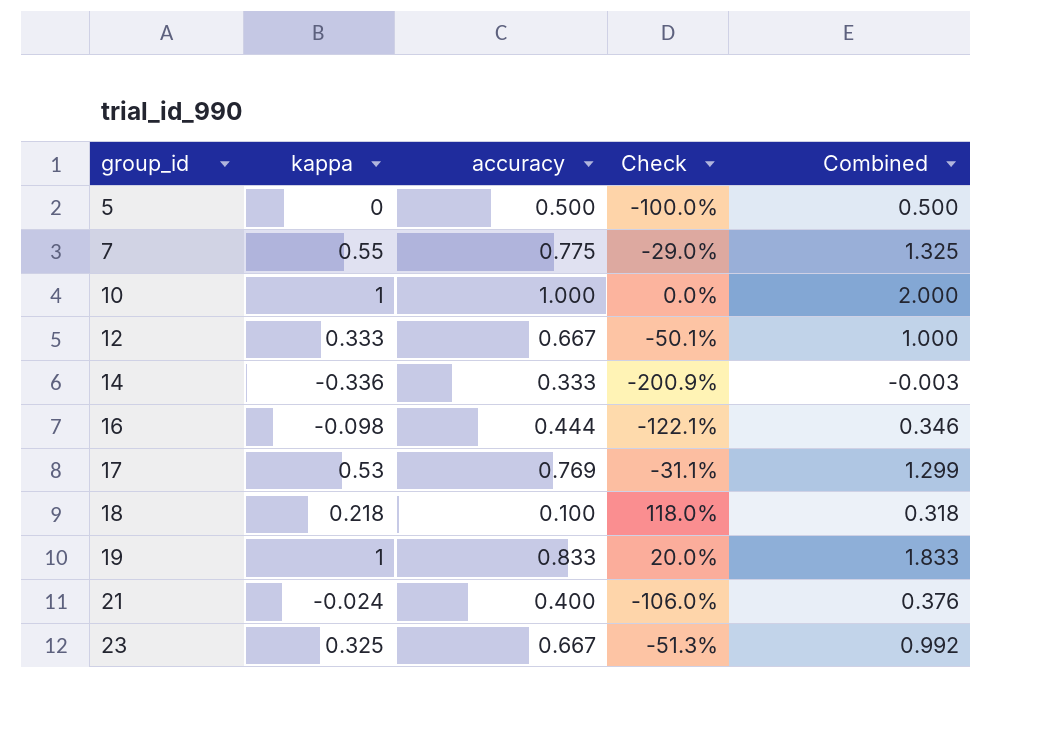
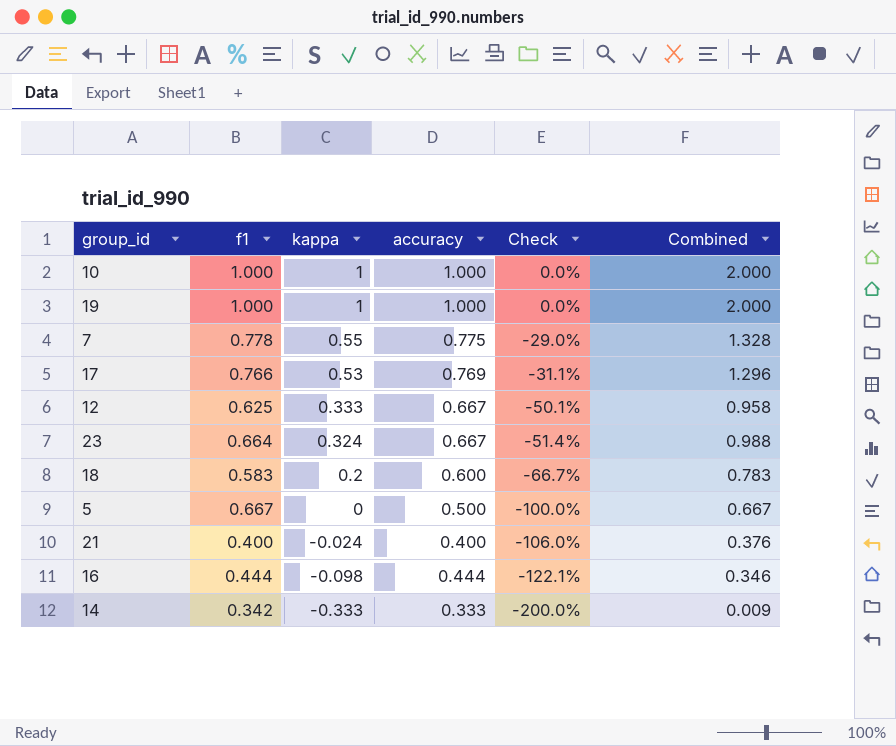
row order: group_id ascending -> kappa descending
column f1 | position: none -> 2
column Combined | formula: [kappa] + [accuracy] -> [f1] + [kappa]
19 | accuracy: 0.833 -> 1.000
19 | Check: 20.0% -> 0.0%
23 | kappa: 0.325 -> 0.324
23 | Check: -51.3% -> -51.4%
18 | kappa: 0.218 -> 0.2
18 | accuracy: 0.100 -> 0.600
18 | Check: 118.0% -> -66.7%
14 | kappa: -0.336 -> -0.333
14 | Check: -200.9% -> -200.0%

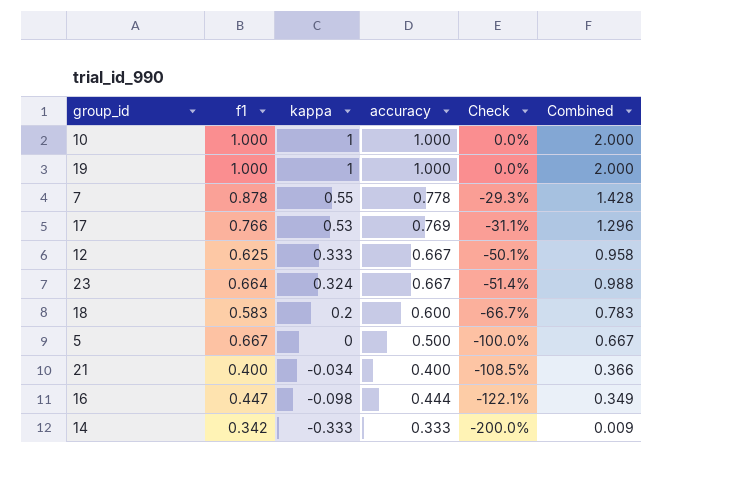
7 | f1: 0.778 -> 0.878
7 | accuracy: 0.775 -> 0.778
7 | Check: -29.0% -> -29.3%
7 | Combined: 1.328 -> 1.428
21 | kappa: -0.024 -> -0.034
21 | Check: -106.0% -> -108.5%
21 | Combined: 0.376 -> 0.366
16 | f1: 0.444 -> 0.447
16 | Combined: 0.346 -> 0.349

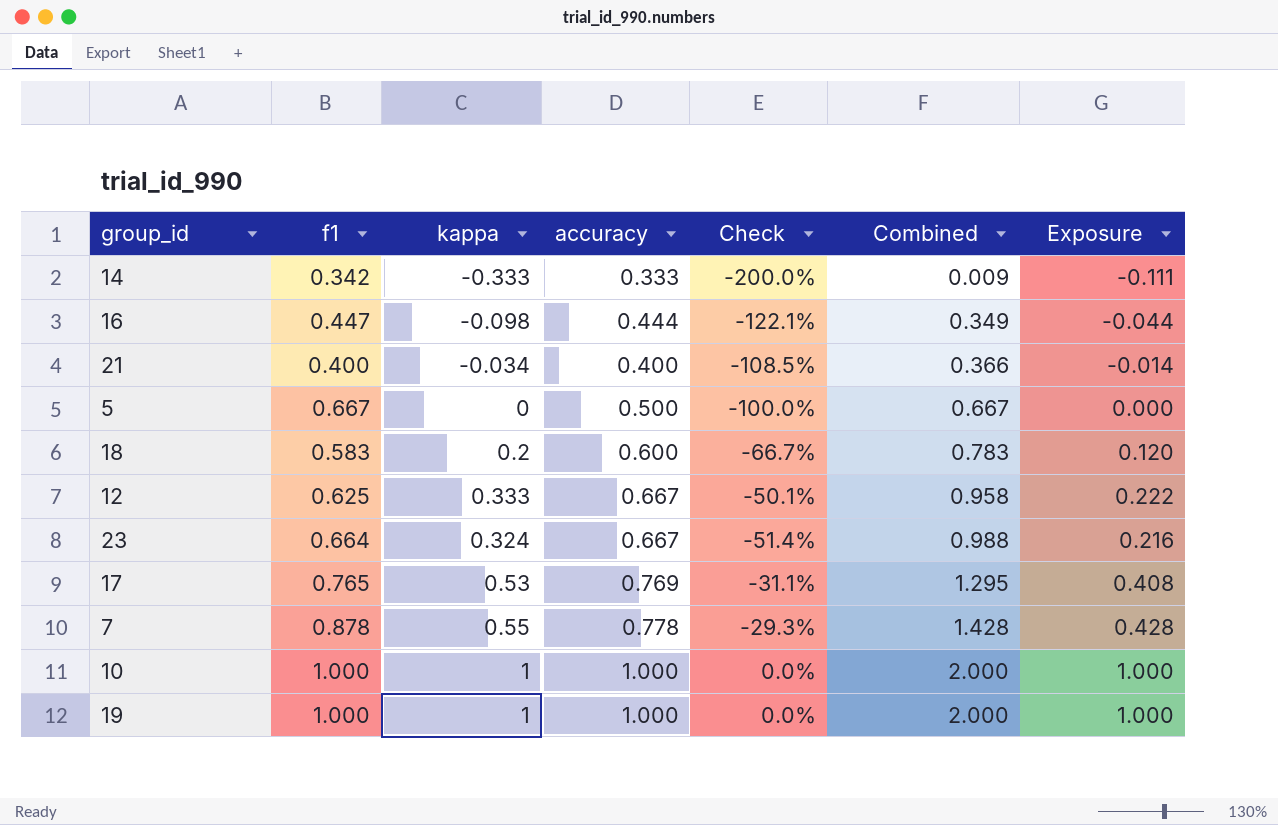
row order: kappa descending -> Combined ascending
column Exposure | formula: none -> [kappa] * [accuracy]
17 | f1: 0.766 -> 0.765
17 | Combined: 1.296 -> 1.295

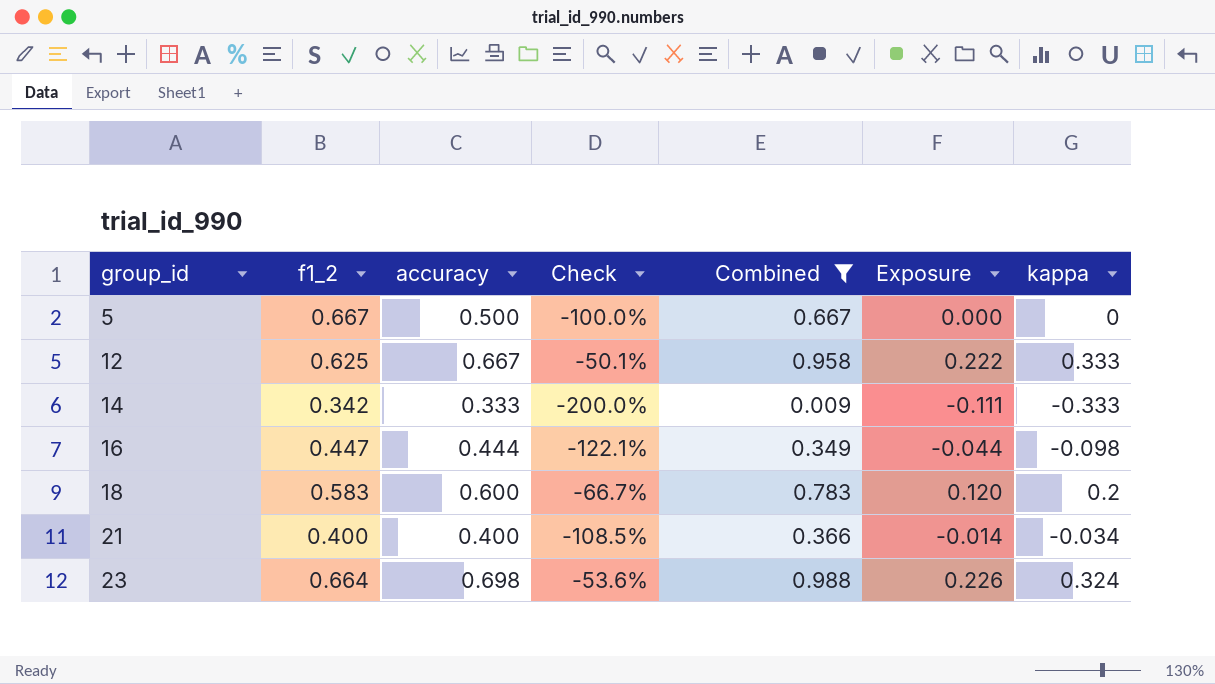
filter: none -> Combined <= 0.988
row order: Combined ascending -> group_id ascending
column name: f1 -> f1_2
column kappa | position: 3 -> 7
23 | accuracy: 0.667 -> 0.698
23 | Check: -51.4% -> -53.6%
23 | Exposure: 0.216 -> 0.226

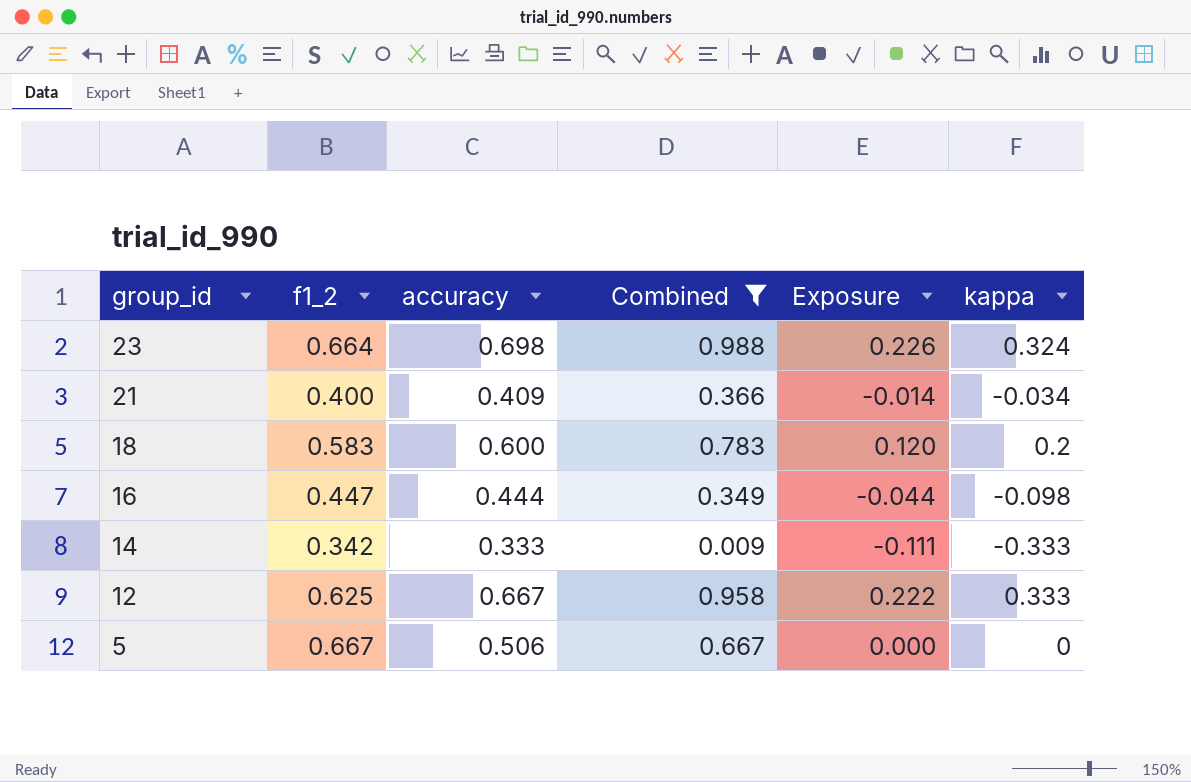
row order: group_id ascending -> group_id descending
column Check | formula: ([kappa] - [accuracy]) / [accuracy] -> none
21 | accuracy: 0.400 -> 0.409
5 | accuracy: 0.500 -> 0.506

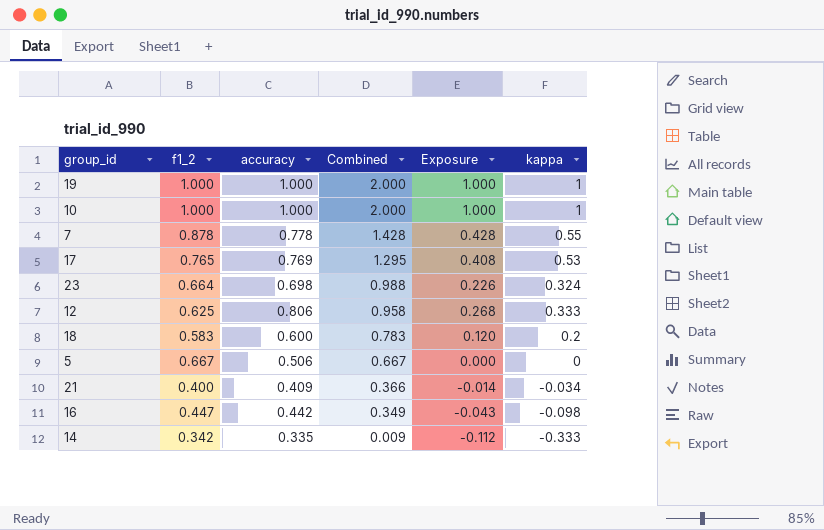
filter: Combined <= 0.988 -> none
row order: group_id descending -> Combined descending
12 | accuracy: 0.667 -> 0.806
12 | Exposure: 0.222 -> 0.268
16 | accuracy: 0.444 -> 0.442
16 | Exposure: -0.044 -> -0.043
14 | accuracy: 0.333 -> 0.335
14 | Exposure: -0.111 -> -0.112

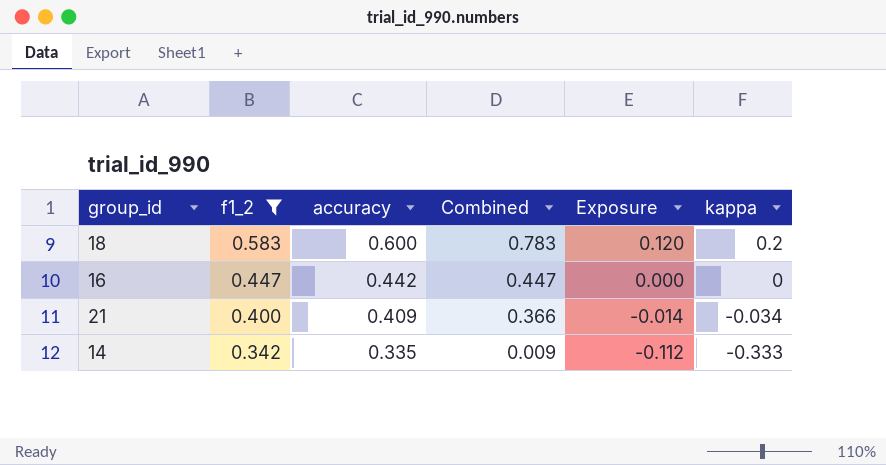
filter: none -> f1_2 <= 0.583
row order: Combined descending -> f1_2 descending
16 | Combined: 0.349 -> 0.447
16 | Exposure: -0.043 -> 0.000
16 | kappa: -0.098 -> 0

